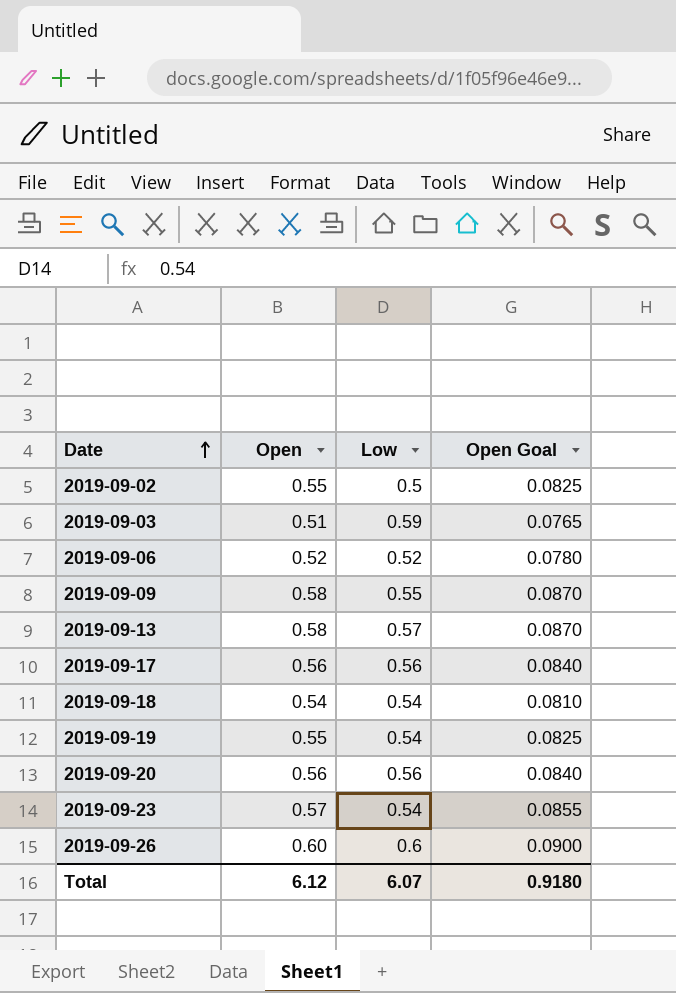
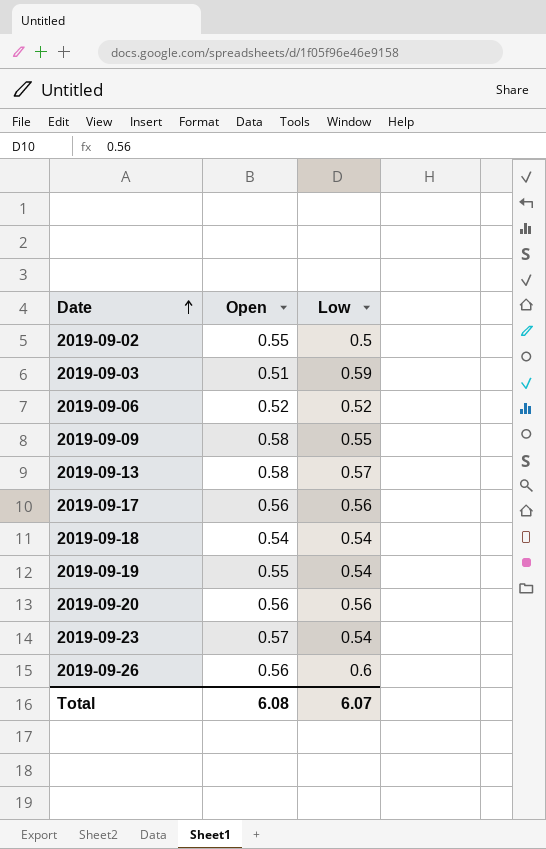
column Open Goal | formula: [Open] * 0.15 -> none
2019-09-26 | Open: 0.60 -> 0.56
Total | Open: 6.12 -> 6.08

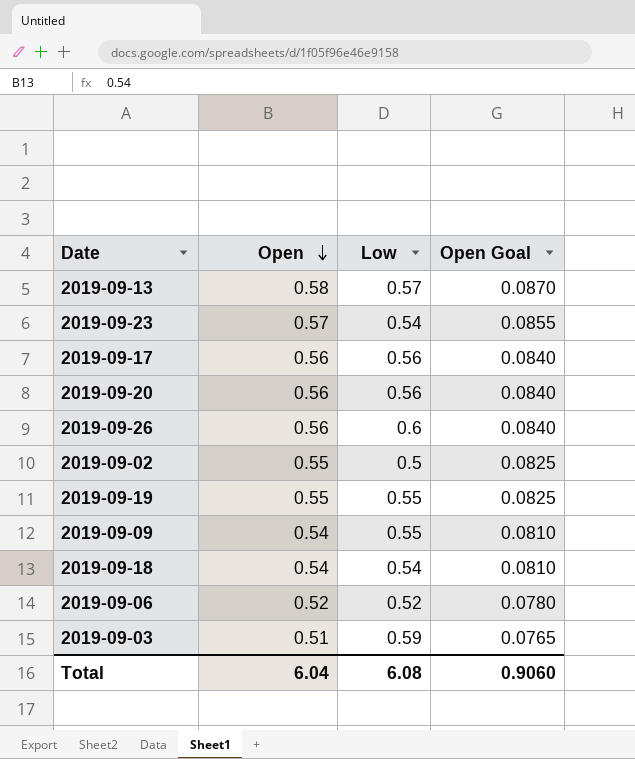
row order: Date ascending -> Open descending
column Open Goal | formula: none -> [Open] * 0.15
2019-09-19 | Low: 0.54 -> 0.55
2019-09-09 | Open: 0.58 -> 0.54
Total | Open: 6.08 -> 6.04
Total | Low: 6.07 -> 6.08

